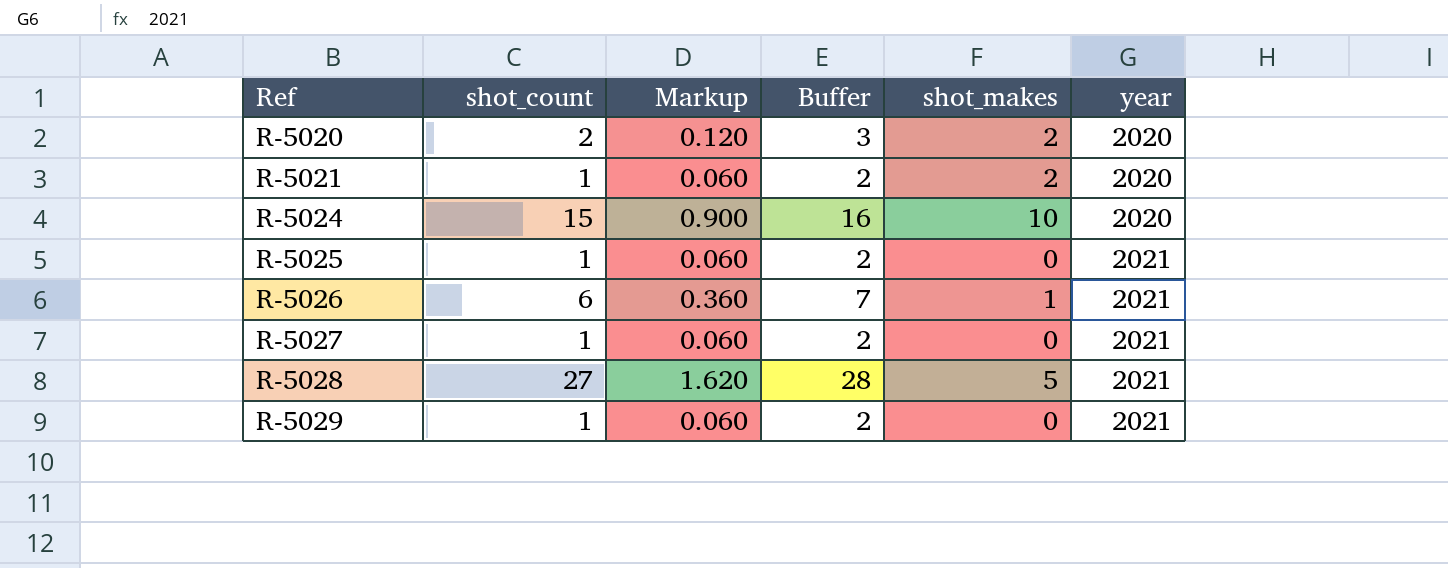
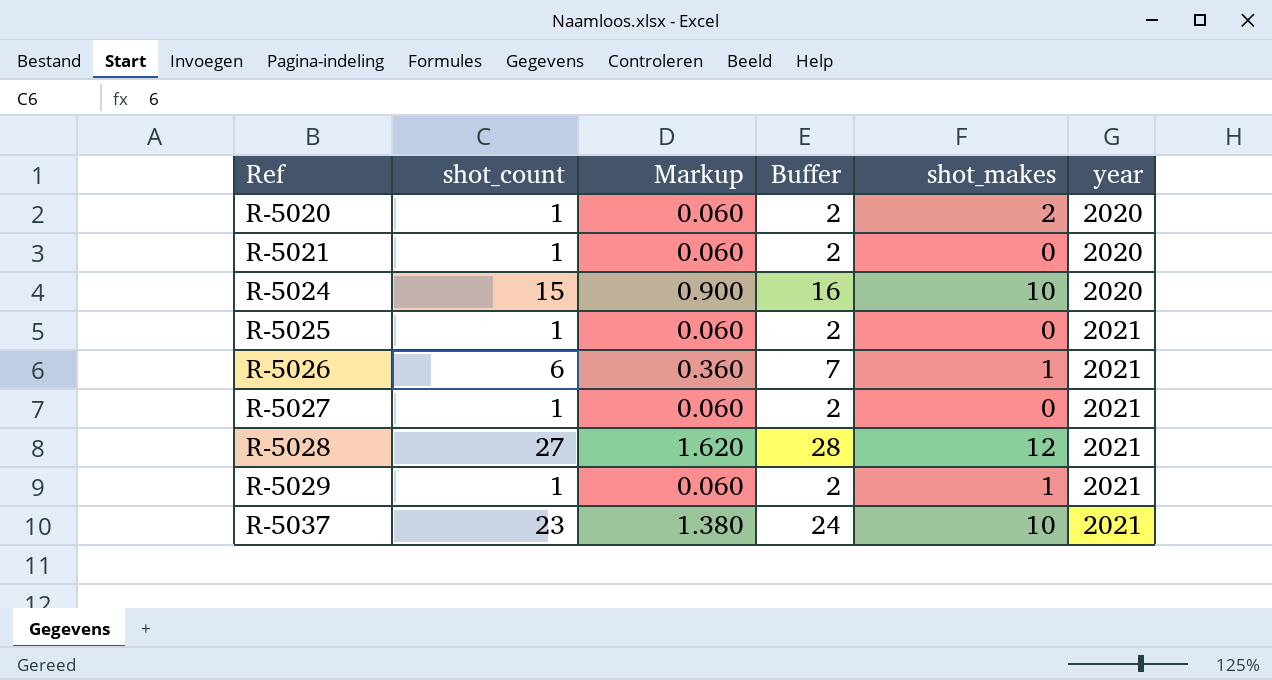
R-5020 | shot_count: 2 -> 1
R-5020 | Markup: 0.120 -> 0.060
R-5020 | Buffer: 3 -> 2
R-5021 | shot_makes: 2 -> 0
R-5028 | shot_makes: 5 -> 12
R-5029 | shot_makes: 0 -> 1
row R-5037: none -> 23 | 1.380 | 24 | 10 | 2021

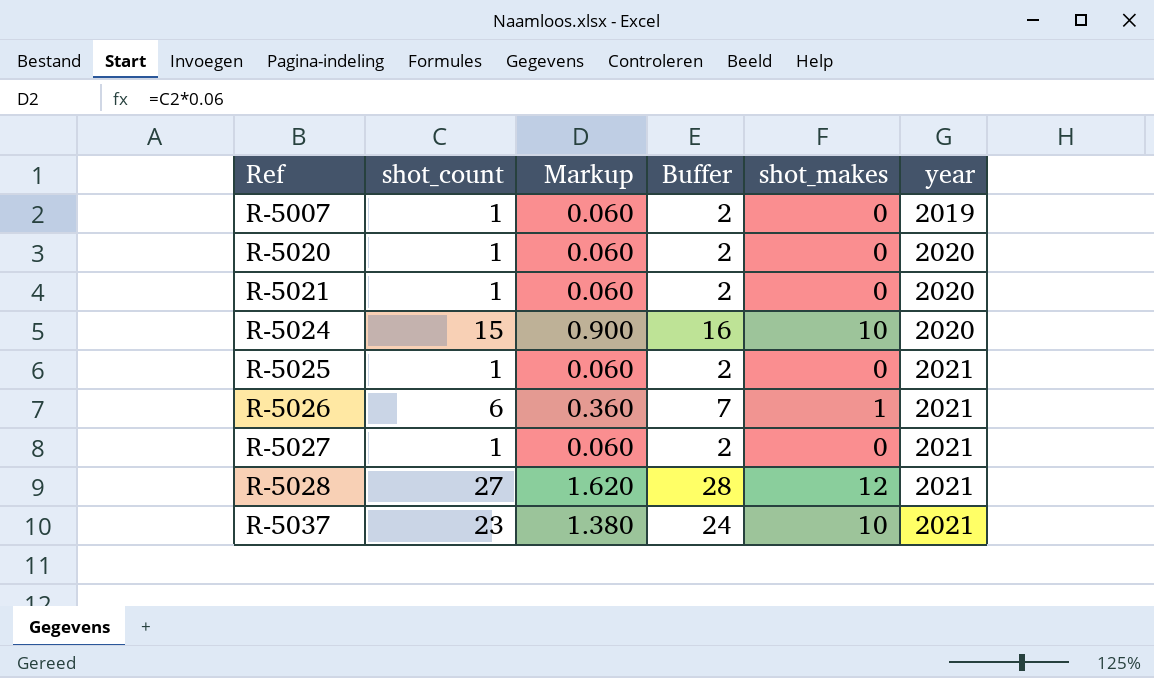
row R-5029: 1 | 0.060 | 2 | 1 | 2021 -> none
row R-5007: none -> 1 | 0.060 | 2 | 0 | 2019
R-5020 | shot_makes: 2 -> 0

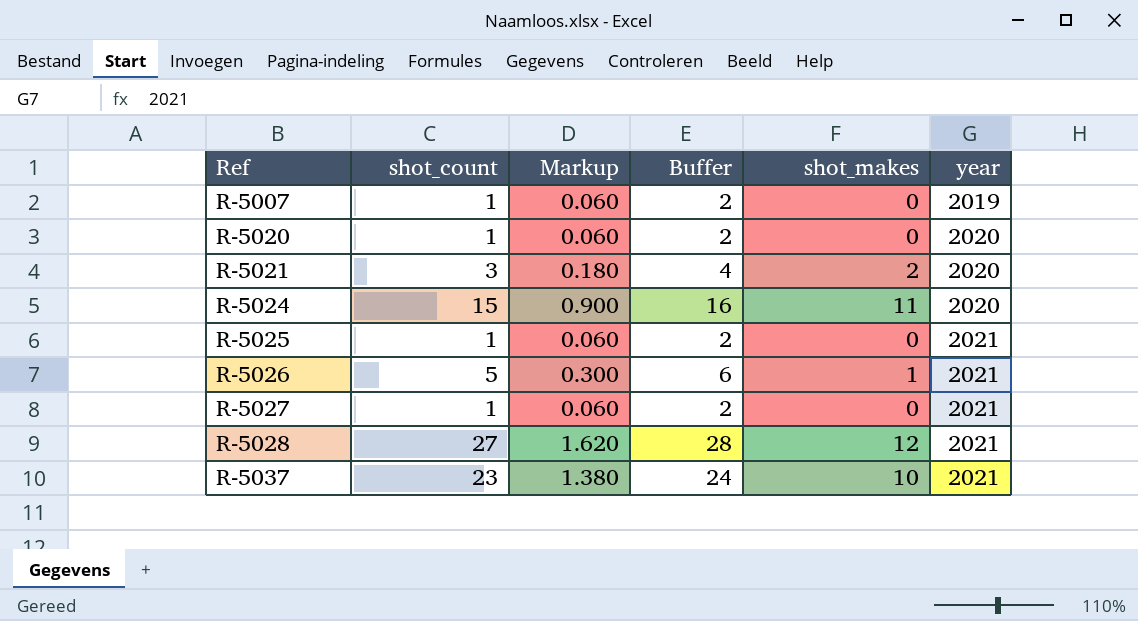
R-5021 | shot_count: 1 -> 3
R-5021 | Markup: 0.060 -> 0.180
R-5021 | Buffer: 2 -> 4
R-5021 | shot_makes: 0 -> 2
R-5024 | shot_makes: 10 -> 11
R-5026 | shot_count: 6 -> 5
R-5026 | Markup: 0.360 -> 0.300
R-5026 | Buffer: 7 -> 6

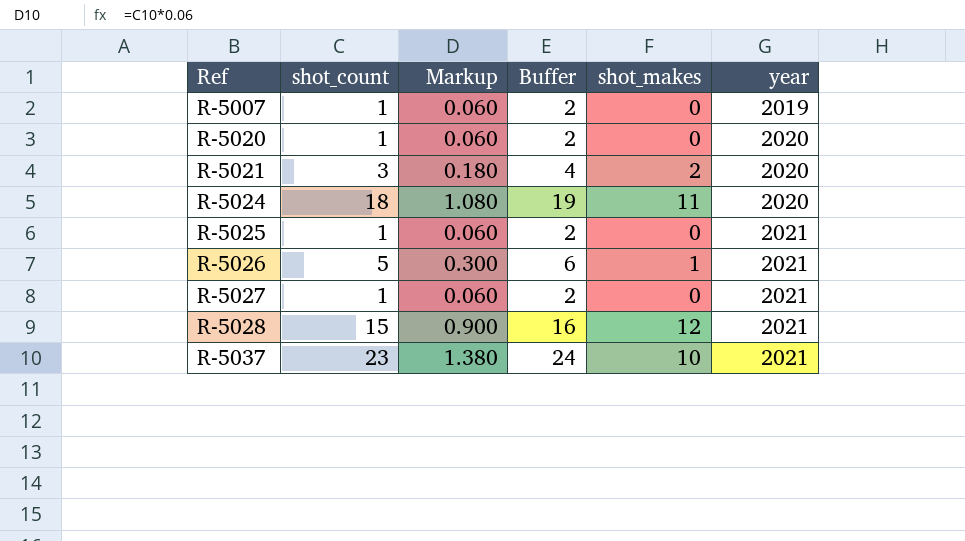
R-5024 | shot_count: 15 -> 18
R-5024 | Markup: 0.900 -> 1.080
R-5024 | Buffer: 16 -> 19
R-5028 | shot_count: 27 -> 15
R-5028 | Markup: 1.620 -> 0.900
R-5028 | Buffer: 28 -> 16

